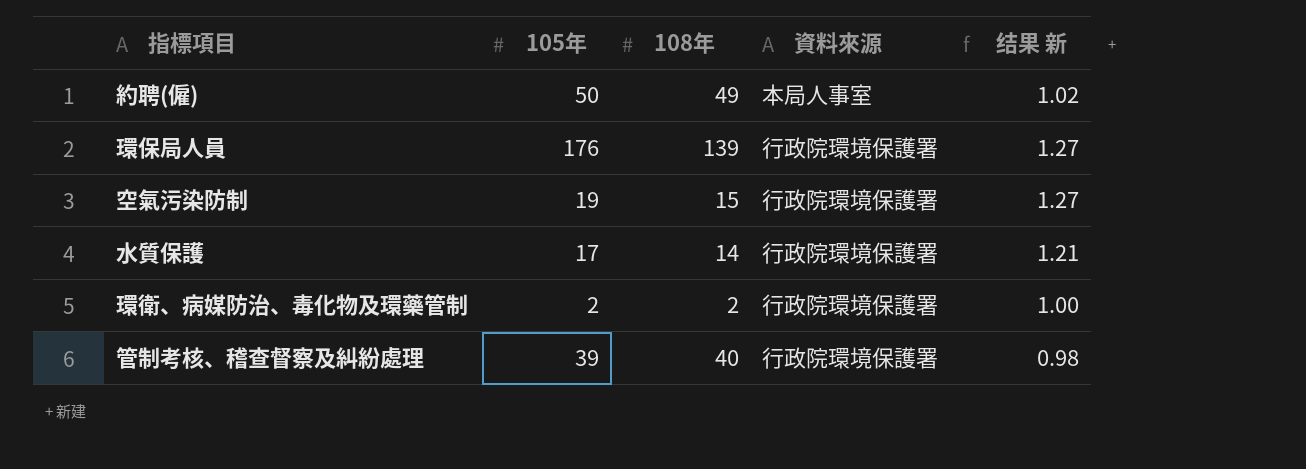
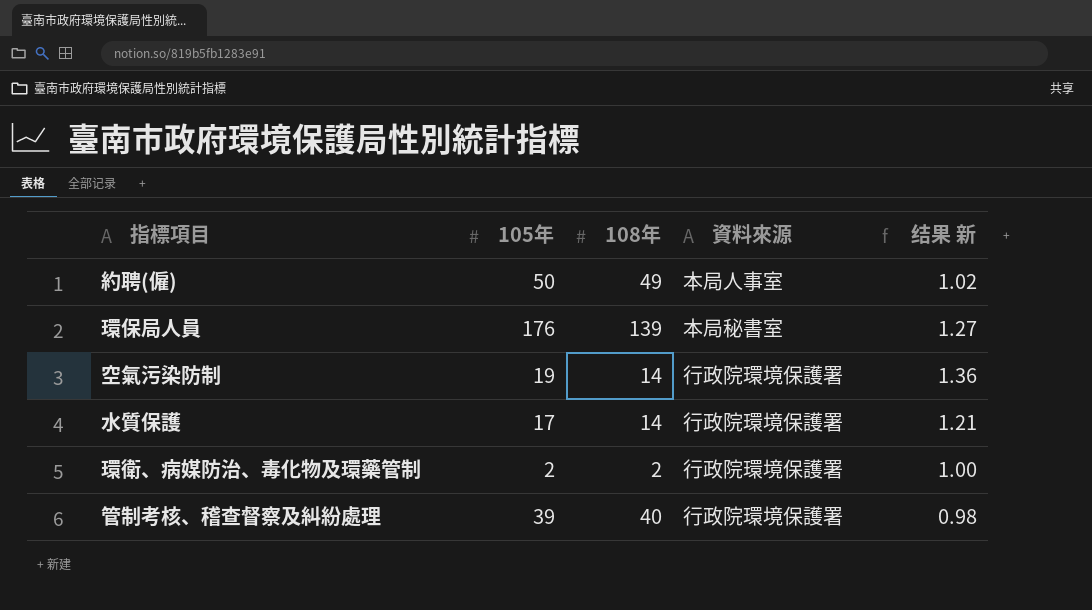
環保局人員 | 資料來源: 行政院環境保護署 -> 本局秘書室
空氣污染防制 | 108年: 15 -> 14
空氣污染防制 | 结果 新: 1.27 -> 1.36

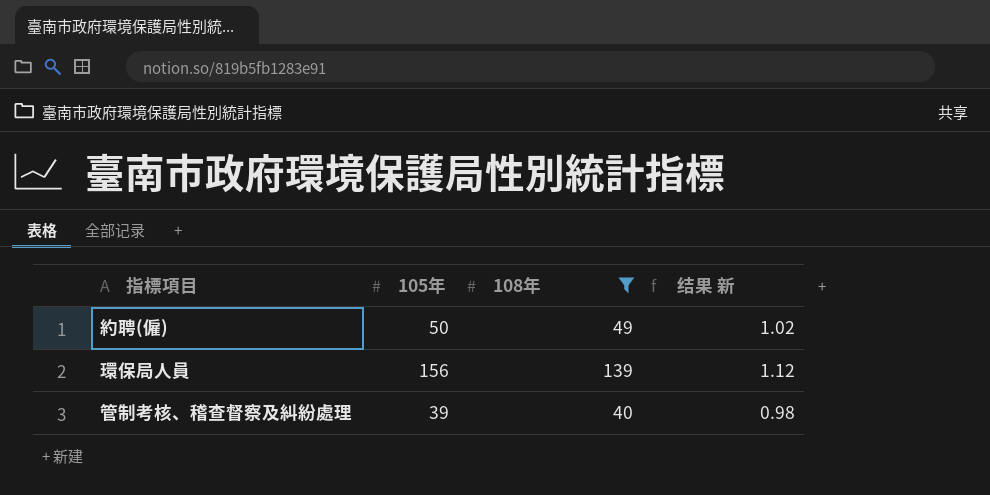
filter: none -> 108年 >= 40
column 資料來源 | position: 4 -> none
環保局人員 | 105年: 176 -> 156
環保局人員 | 结果 新: 1.27 -> 1.12

